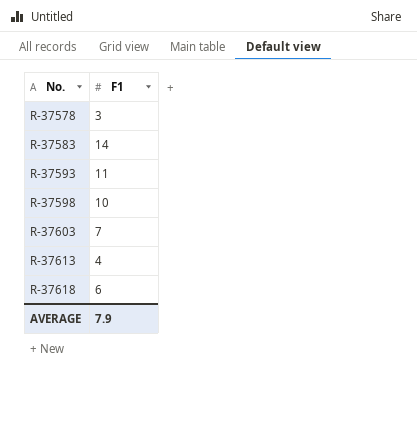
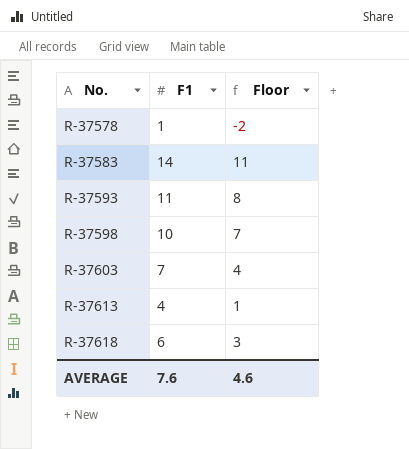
column Floor | formula: none -> [F1] - 3
R-37578 | F1: 3 -> 1
AVERAGE | F1: 7.9 -> 7.6

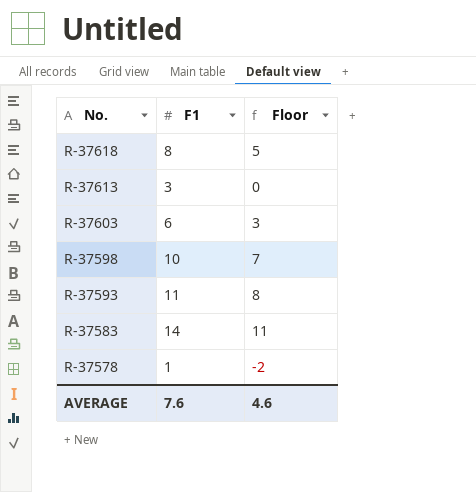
row order: No. ascending -> No. descending
R-37618 | F1: 6 -> 8
R-37618 | Floor: 3 -> 5
R-37613 | F1: 4 -> 3
R-37613 | Floor: 1 -> 0
R-37603 | F1: 7 -> 6
R-37603 | Floor: 4 -> 3

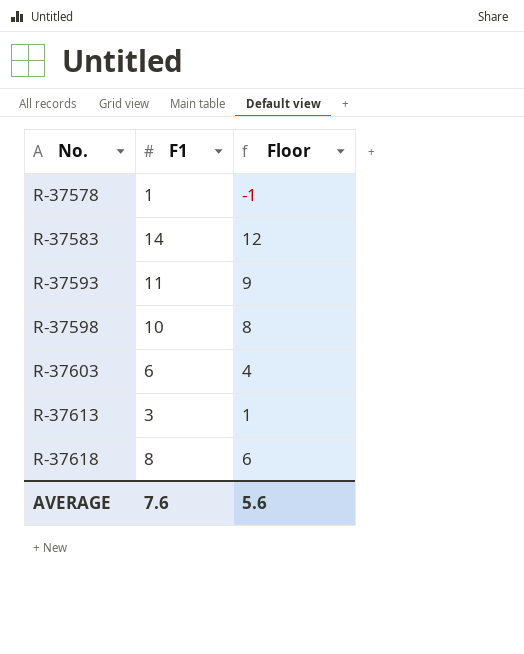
row order: No. descending -> No. ascending
column Floor | formula: [F1] - 3 -> [F1] - 2
AVERAGE | Floor: 4.6 -> 5.6

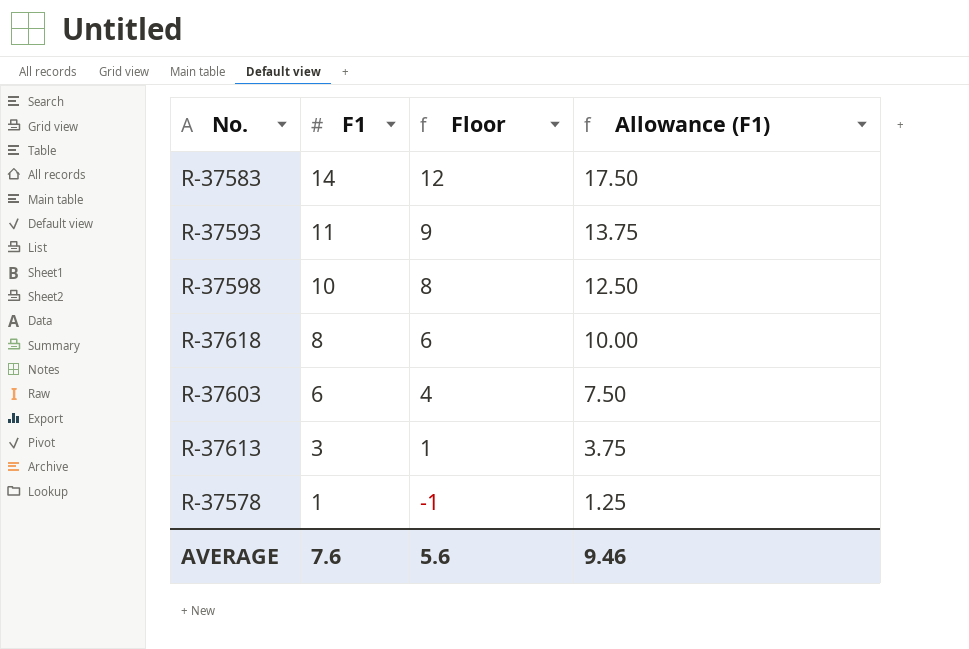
row order: No. ascending -> F1 descending
column Allowance (F1) | formula: none -> [F1] * 1.25

